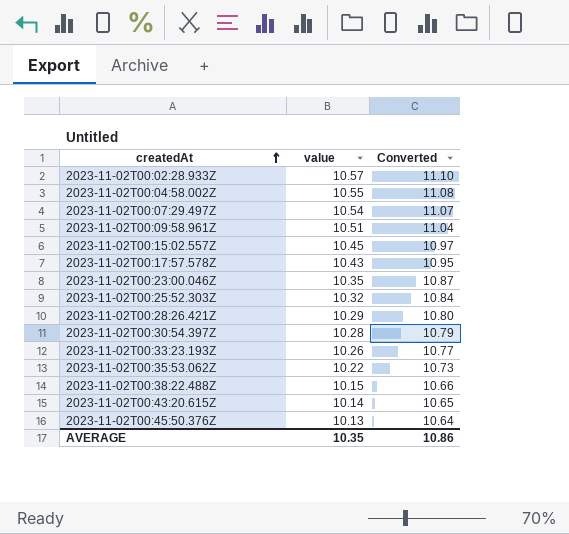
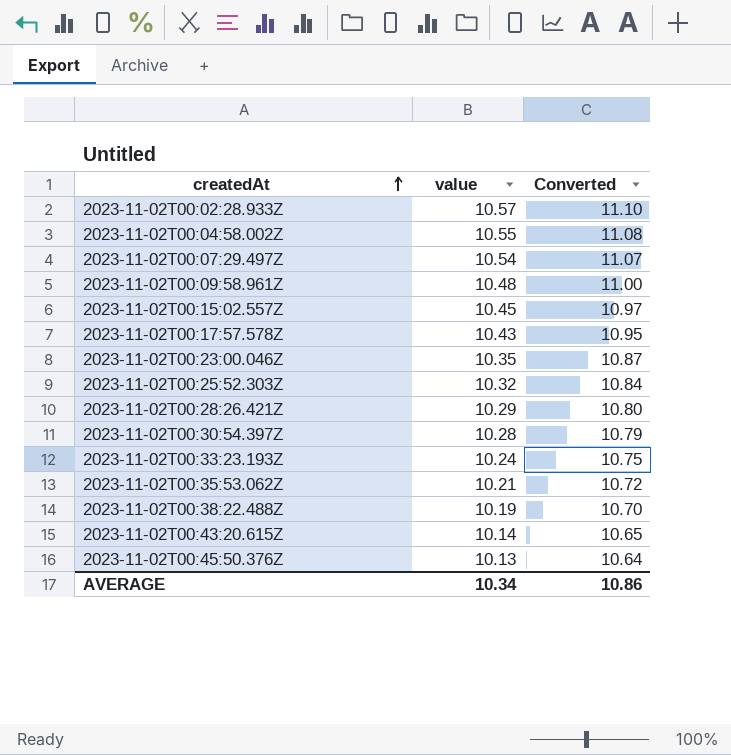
2023-11-02T00:09:58.961Z | value: 10.51 -> 10.48
2023-11-02T00:09:58.961Z | Converted: 11.04 -> 11.00
2023-11-02T00:33:23.193Z | value: 10.26 -> 10.24
2023-11-02T00:33:23.193Z | Converted: 10.77 -> 10.75
2023-11-02T00:35:53.062Z | value: 10.22 -> 10.21
2023-11-02T00:35:53.062Z | Converted: 10.73 -> 10.72
2023-11-02T00:38:22.488Z | value: 10.15 -> 10.19
2023-11-02T00:38:22.488Z | Converted: 10.66 -> 10.70
AVERAGE | value: 10.35 -> 10.34

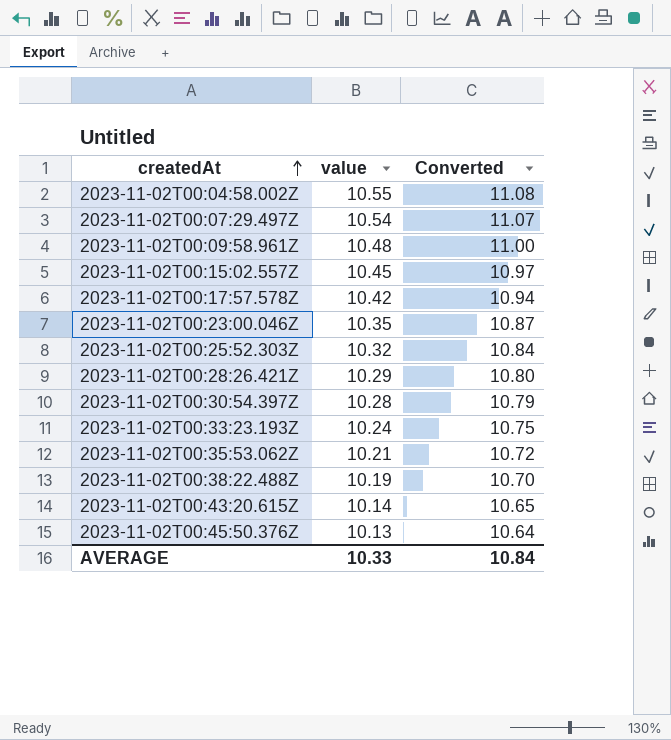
row 2023-11-02T00:02:28.933Z: 10.57 | 11.10 -> none
2023-11-02T00:17:57.578Z | value: 10.43 -> 10.42
2023-11-02T00:17:57.578Z | Converted: 10.95 -> 10.94
AVERAGE | value: 10.34 -> 10.33
AVERAGE | Converted: 10.86 -> 10.84

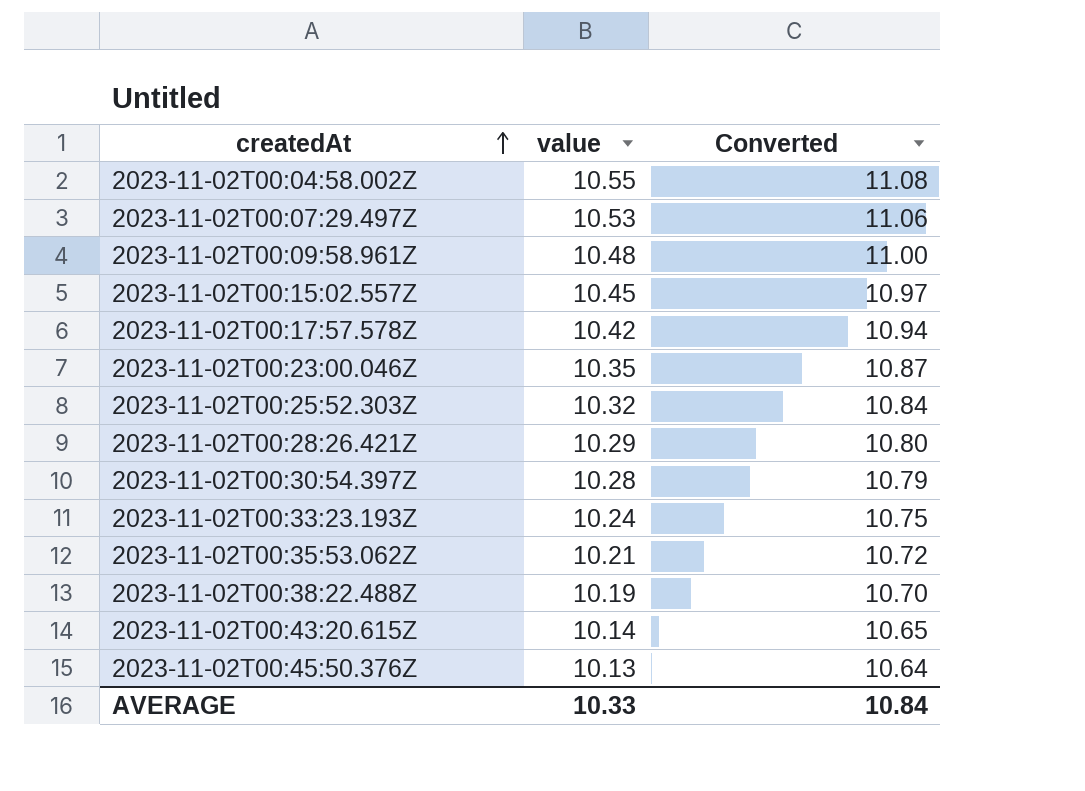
2023-11-02T00:07:29.497Z | value: 10.54 -> 10.53
2023-11-02T00:07:29.497Z | Converted: 11.07 -> 11.06

